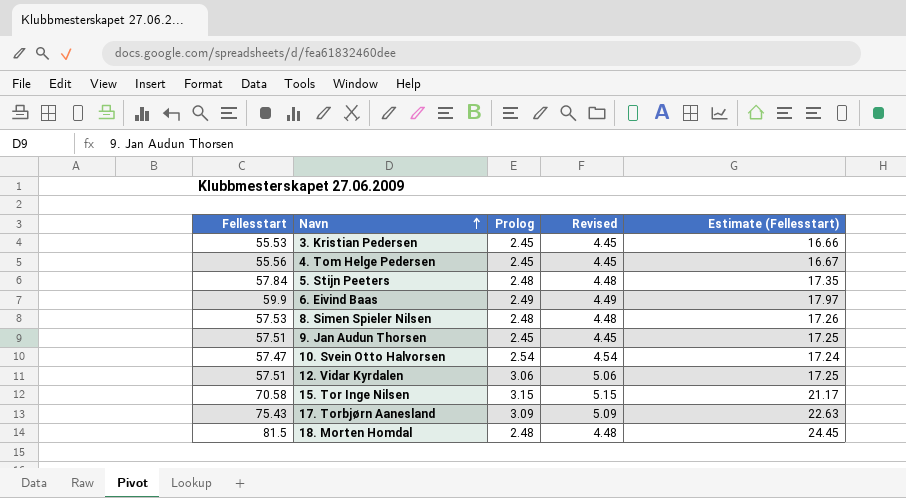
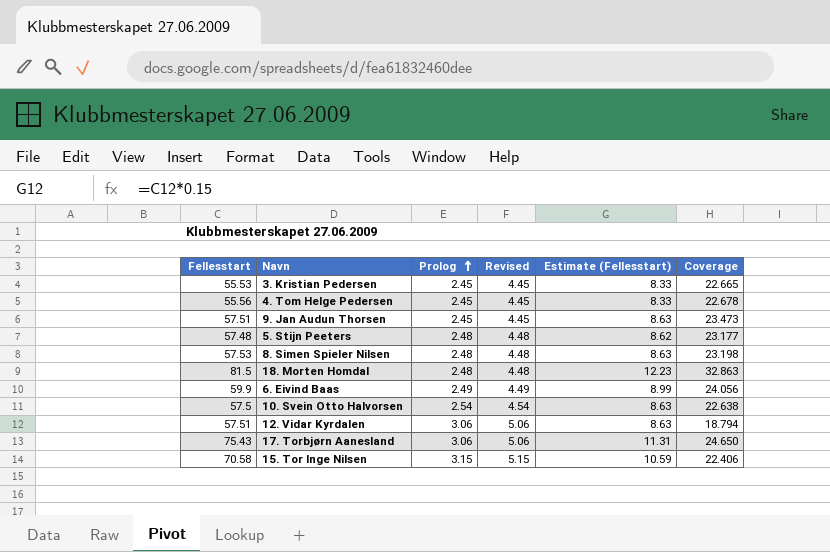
row order: Navn ascending -> Prolog ascending
column Estimate (Fellesstart) | formula: [Fellesstart] * 0.3 -> [Fellesstart] * 0.15
column Coverage | formula: none -> [Fellesstart] / [Prolog]
5. Stijn Peeters | Fellesstart: 57.84 -> 57.48
10. Svein Otto Halvorsen | Fellesstart: 57.47 -> 57.5
17. Torbjørn Aanesland | Prolog: 3.09 -> 3.06
17. Torbjørn Aanesland | Revised: 5.09 -> 5.06

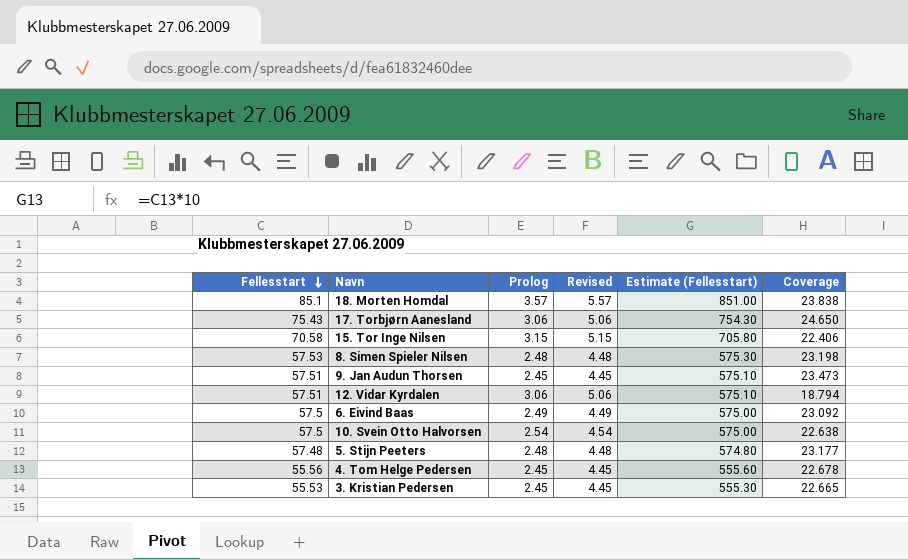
row order: Prolog ascending -> Fellesstart descending
column Estimate (Fellesstart) | formula: [Fellesstart] * 0.15 -> [Fellesstart] * 10
18. Morten Homdal | Fellesstart: 81.5 -> 85.1
18. Morten Homdal | Prolog: 2.48 -> 3.57
18. Morten Homdal | Revised: 4.48 -> 5.57
18. Morten Homdal | Coverage: 32.863 -> 23.838
6. Eivind Baas | Fellesstart: 59.9 -> 57.5
6. Eivind Baas | Coverage: 24.056 -> 23.092

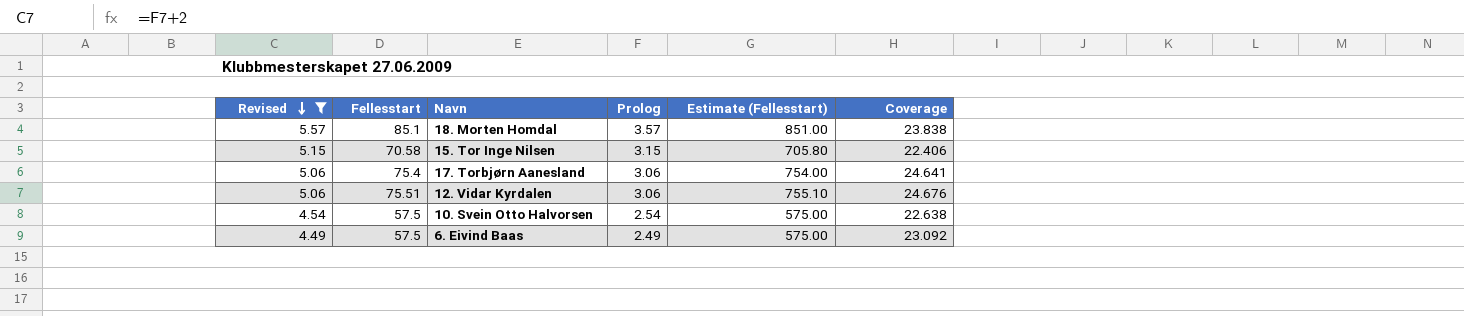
filter: none -> Revised >= 4.49
row order: Fellesstart descending -> Revised descending
column Revised | position: 4 -> 1
17. Torbjørn Aanesland | Fellesstart: 75.43 -> 75.4
17. Torbjørn Aanesland | Estimate (Fellesstart): 754.30 -> 754.00
17. Torbjørn Aanesland | Coverage: 24.650 -> 24.641
12. Vidar Kyrdalen | Fellesstart: 57.51 -> 75.51
12. Vidar Kyrdalen | Estimate (Fellesstart): 575.10 -> 755.10
12. Vidar Kyrdalen | Coverage: 18.794 -> 24.676

